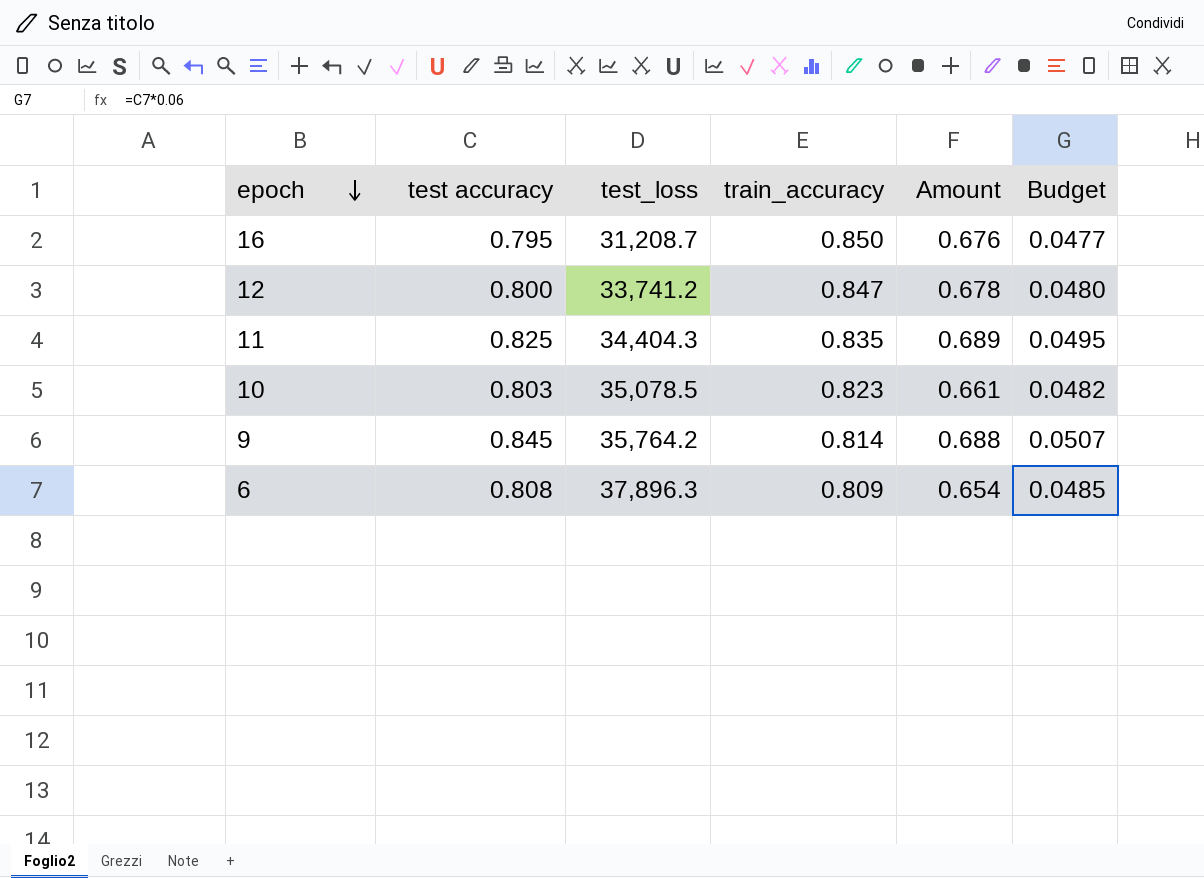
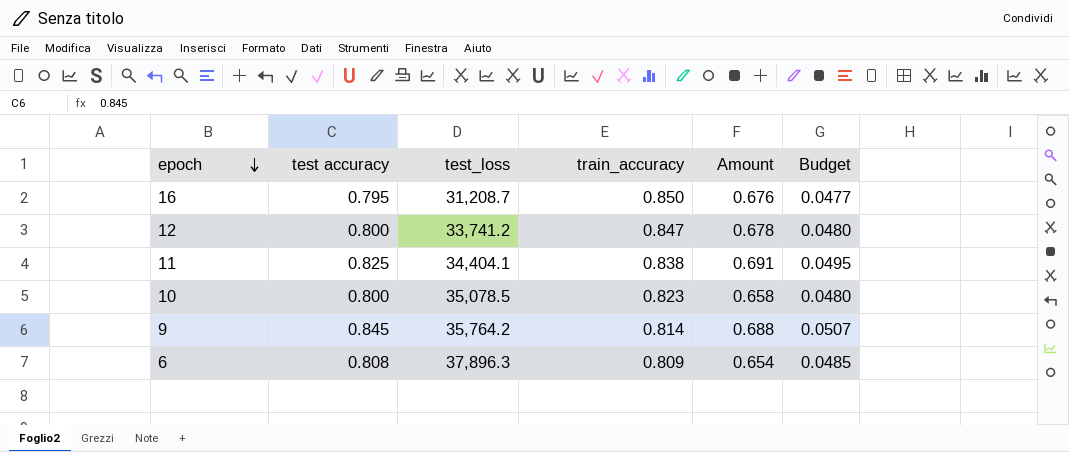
11 | test_loss: 34,404.3 -> 34,404.1
11 | train_accuracy: 0.835 -> 0.838
11 | Amount: 0.689 -> 0.691
10 | test accuracy: 0.803 -> 0.800
10 | Amount: 0.661 -> 0.658
10 | Budget: 0.0482 -> 0.0480

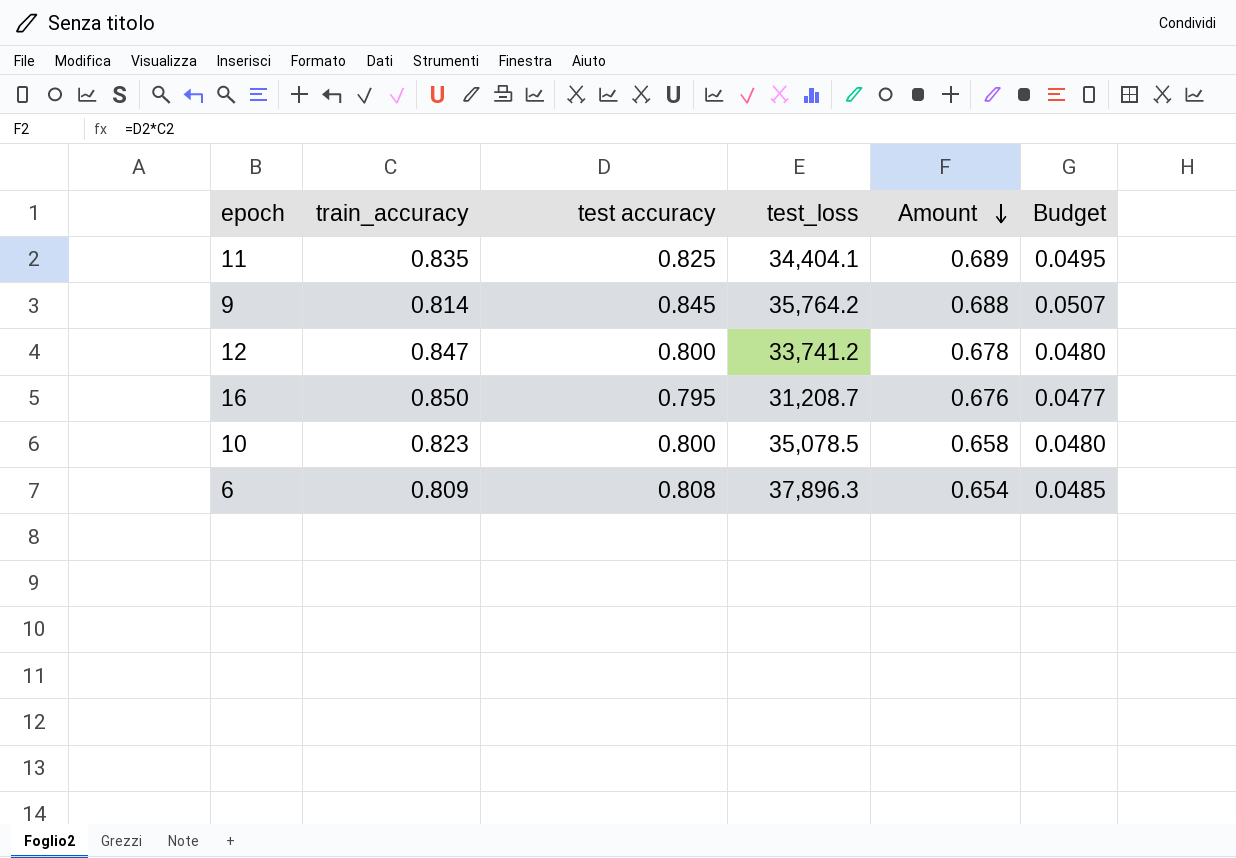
row order: epoch descending -> Amount descending
column train_accuracy | position: 4 -> 2
11 | train_accuracy: 0.838 -> 0.835
11 | Amount: 0.691 -> 0.689

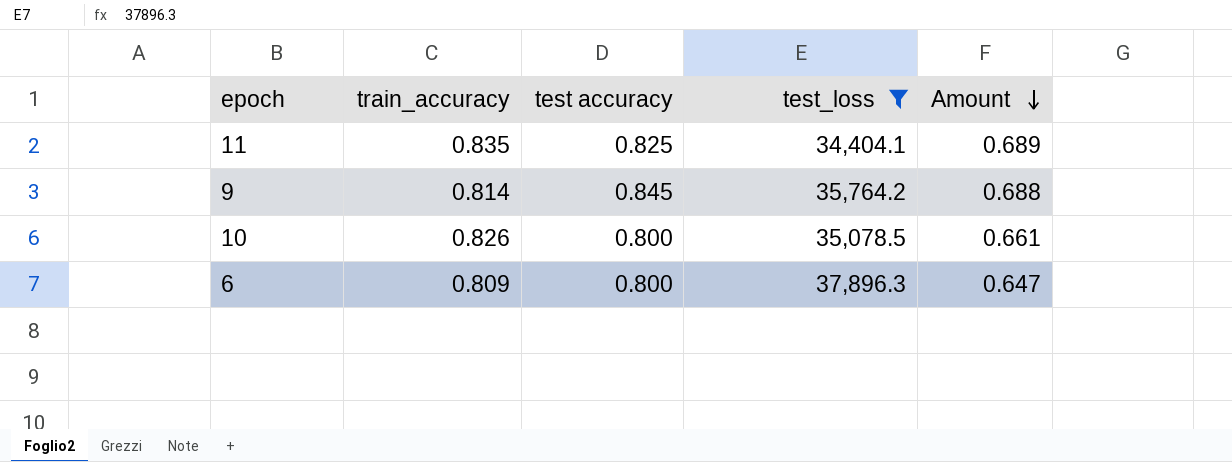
filter: none -> test_loss >= 34,404.1
column Budget | formula: [test accuracy] * 0.06 -> none
10 | train_accuracy: 0.823 -> 0.826
10 | Amount: 0.658 -> 0.661
6 | test accuracy: 0.808 -> 0.800
6 | Amount: 0.654 -> 0.647

